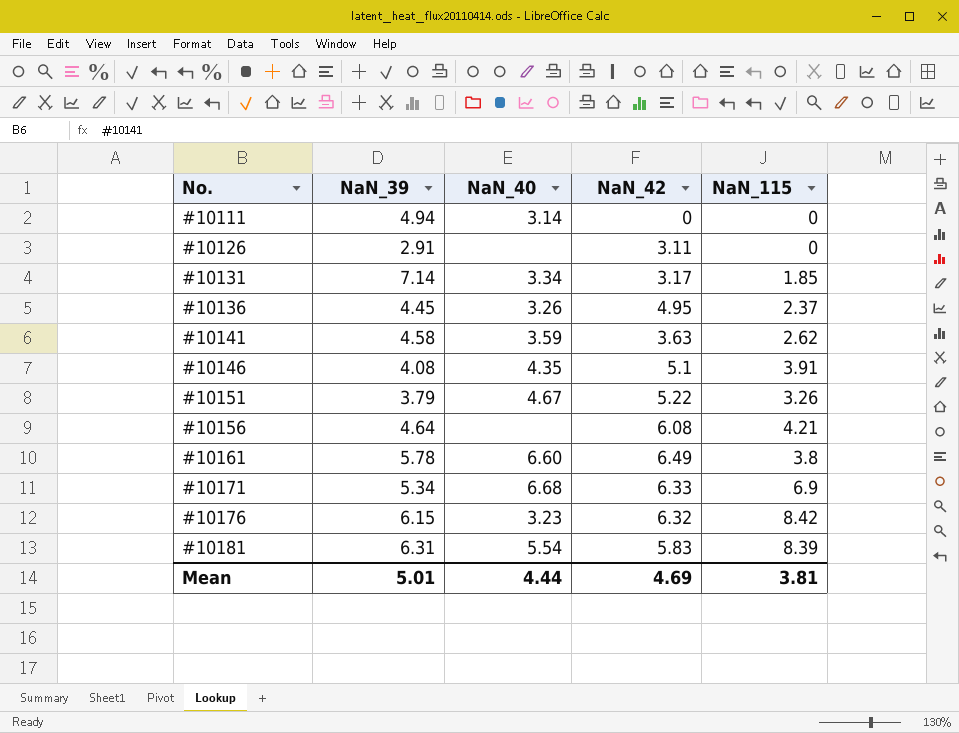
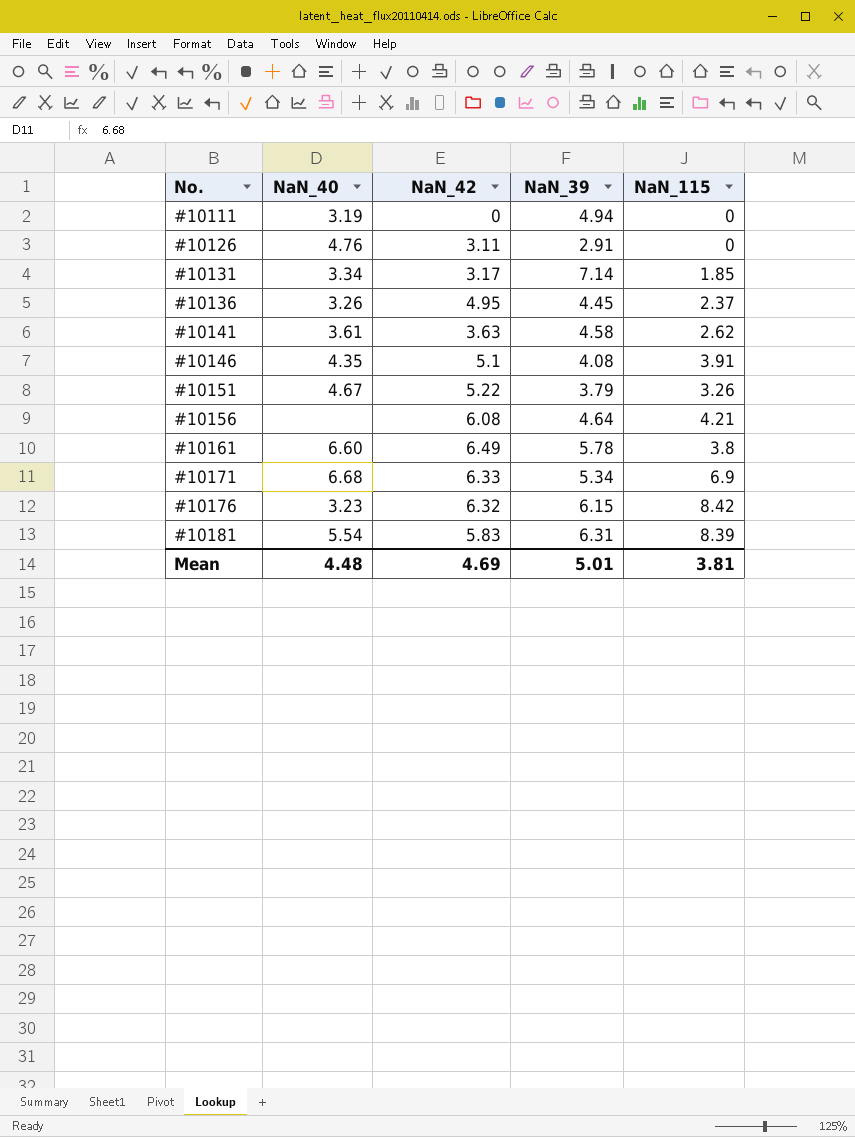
column NaN_39 | position: 2 -> 4
#10111 | NaN_40: 3.14 -> 3.19
#10126 | NaN_40: none -> 4.76
#10141 | NaN_40: 3.59 -> 3.61
Mean | NaN_40: 4.44 -> 4.48

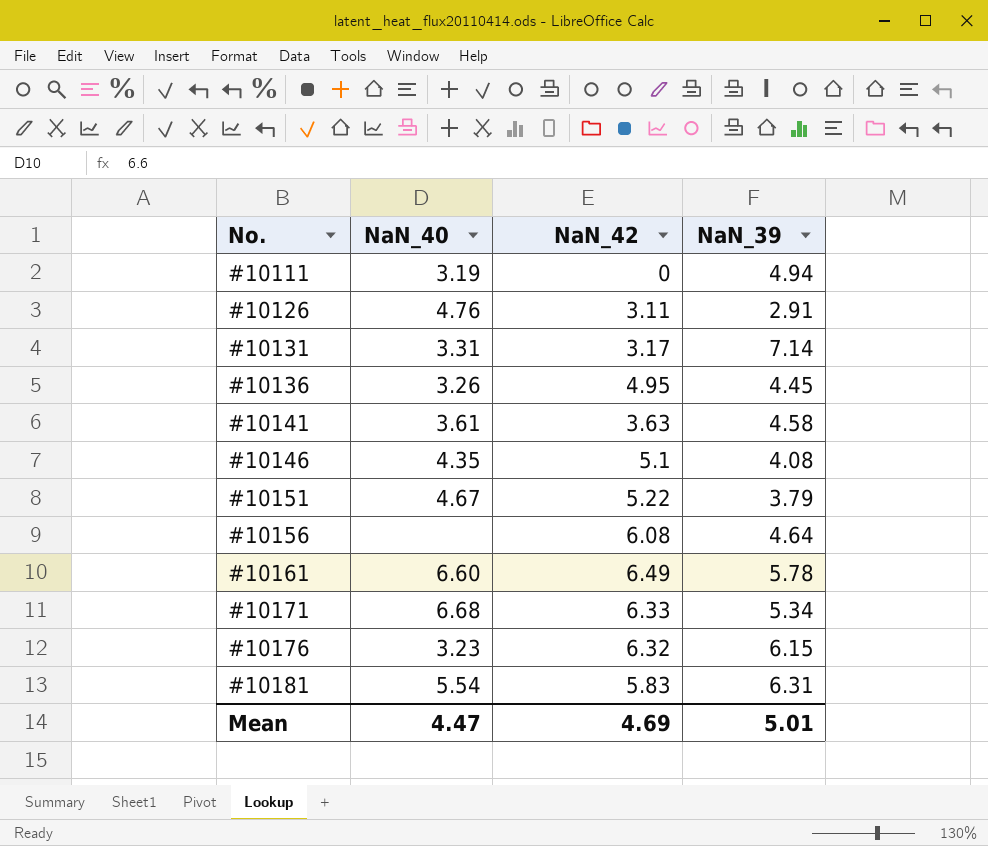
column NaN_115 | position: 5 -> none
#10131 | NaN_40: 3.34 -> 3.31
Mean | NaN_40: 4.48 -> 4.47

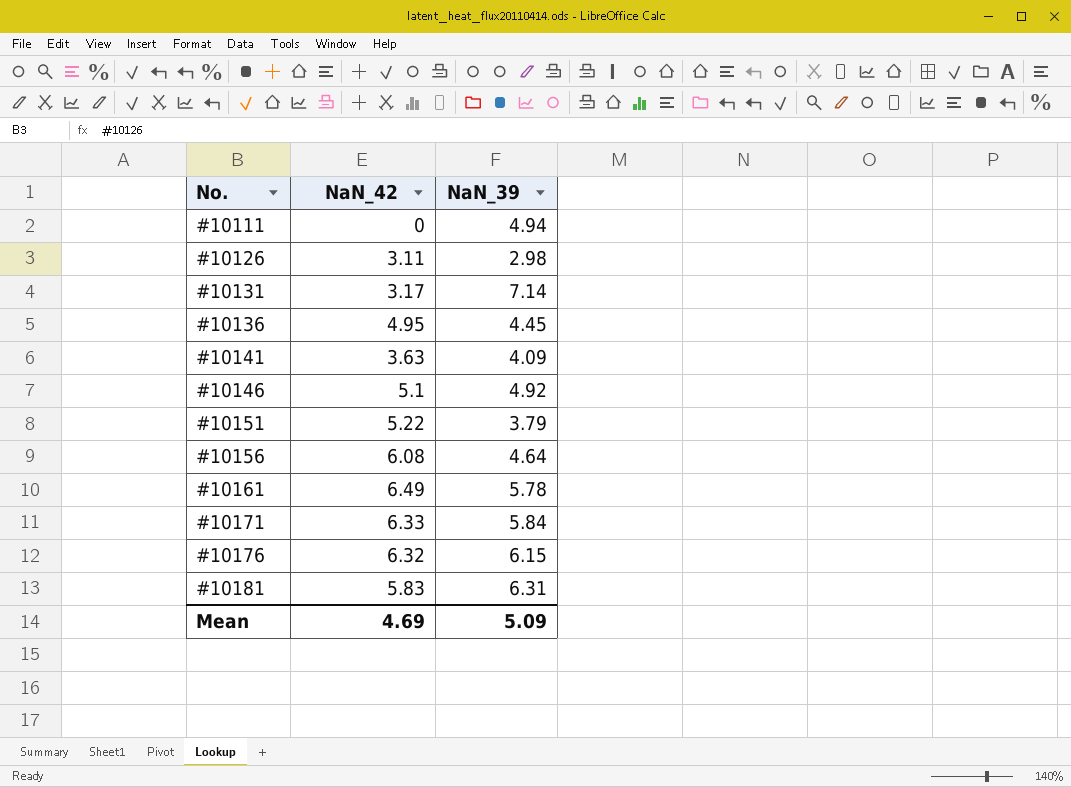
column NaN_40 | position: 2 -> none
#10126 | NaN_39: 2.91 -> 2.98
#10141 | NaN_39: 4.58 -> 4.09
#10146 | NaN_39: 4.08 -> 4.92
#10171 | NaN_39: 5.34 -> 5.84
Mean | NaN_39: 5.01 -> 5.09

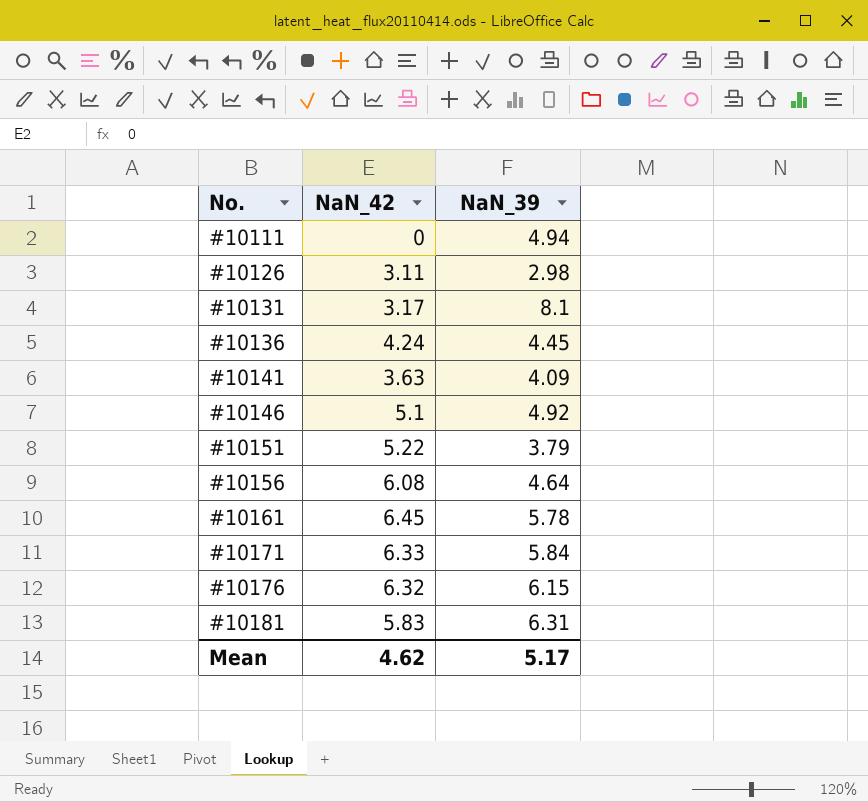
#10131 | NaN_39: 7.14 -> 8.1
#10136 | NaN_42: 4.95 -> 4.24
#10161 | NaN_42: 6.49 -> 6.45
Mean | NaN_42: 4.69 -> 4.62
Mean | NaN_39: 5.09 -> 5.17

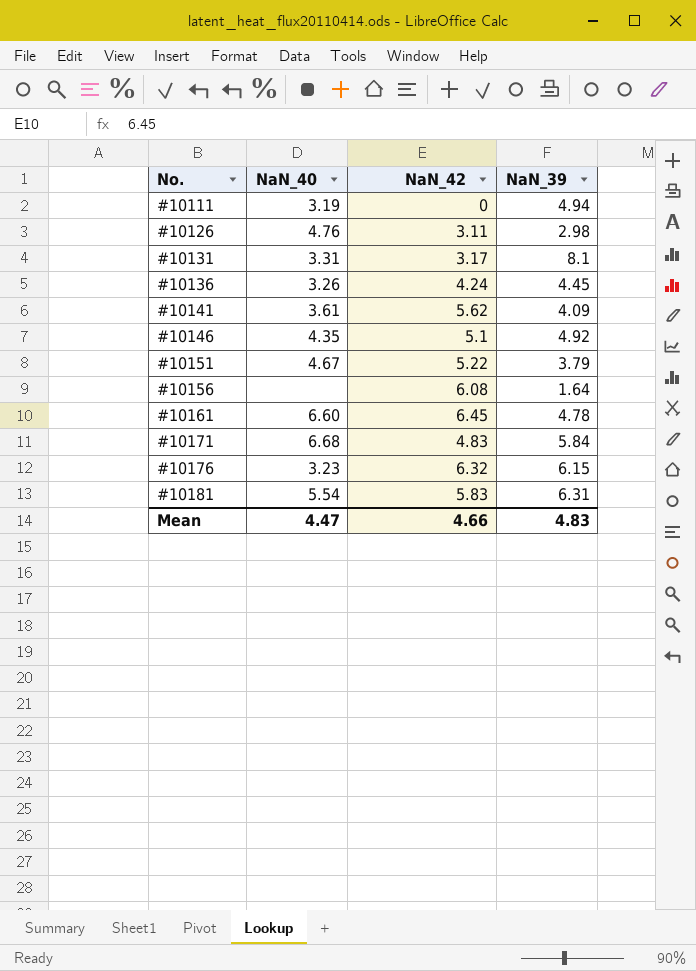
column NaN_40 | position: none -> 2
#10141 | NaN_42: 3.63 -> 5.62
#10156 | NaN_39: 4.64 -> 1.64
#10161 | NaN_39: 5.78 -> 4.78
#10171 | NaN_42: 6.33 -> 4.83
Mean | NaN_42: 4.62 -> 4.66
Mean | NaN_39: 5.17 -> 4.83

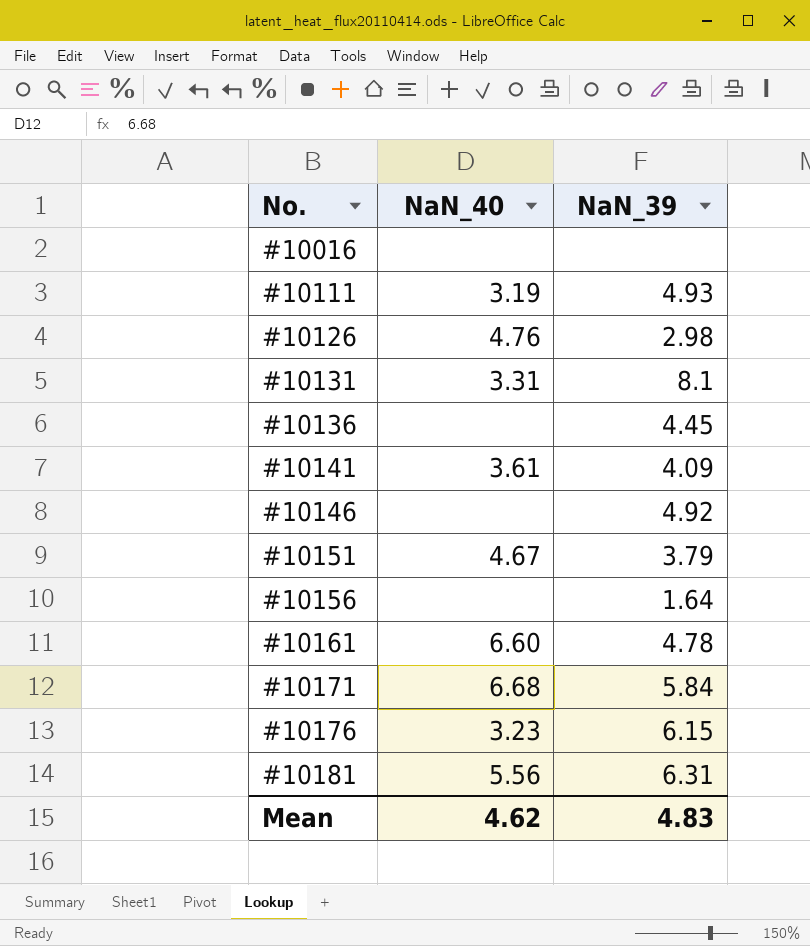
column NaN_42 | position: 3 -> none
row #10016: none -> none | none
#10111 | NaN_39: 4.94 -> 4.93
#10136 | NaN_40: 3.26 -> none
#10146 | NaN_40: 4.35 -> none
#10181 | NaN_40: 5.54 -> 5.56
Mean | NaN_40: 4.47 -> 4.62

